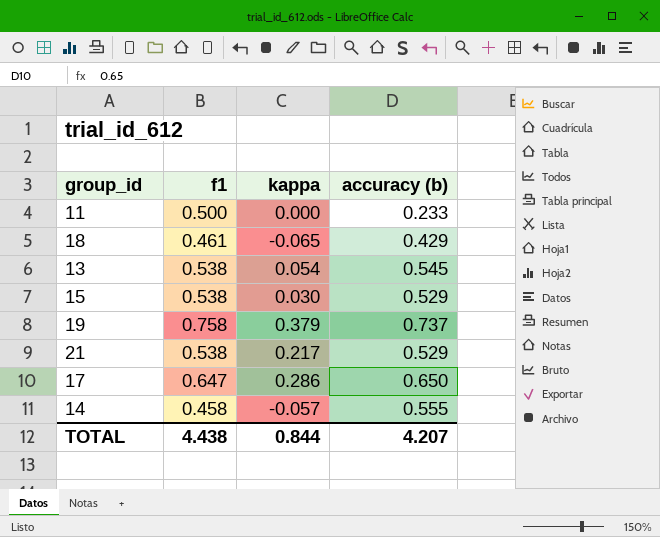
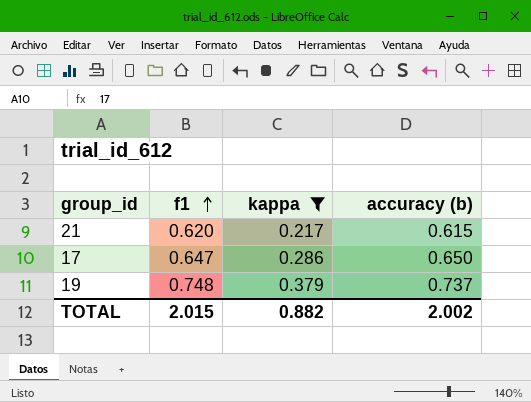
filter: none -> kappa >= 0.217
row order: none -> f1 ascending
21 | f1: 0.538 -> 0.620
21 | accuracy (b): 0.529 -> 0.615
19 | f1: 0.758 -> 0.748
TOTAL | f1: 4.438 -> 2.015
TOTAL | kappa: 0.844 -> 0.882
TOTAL | accuracy (b): 4.207 -> 2.002

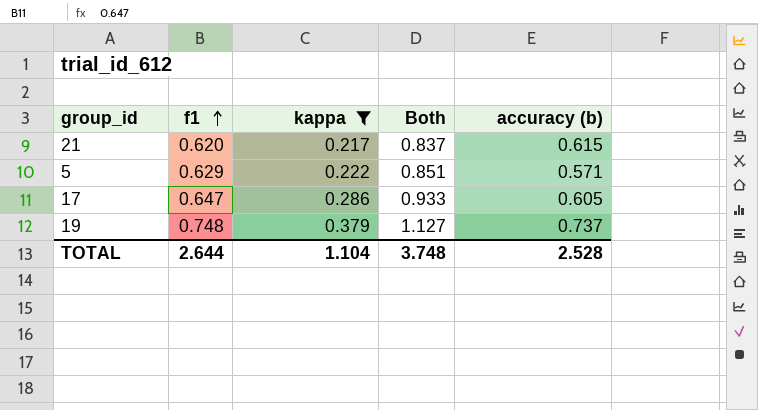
column Both | formula: none -> [f1] + [kappa]
row 5: none -> 0.629 | 0.222 | 0.851 | 0.571
17 | accuracy (b): 0.650 -> 0.605
TOTAL | f1: 2.015 -> 2.644
TOTAL | kappa: 0.882 -> 1.104
TOTAL | accuracy (b): 2.002 -> 2.528

